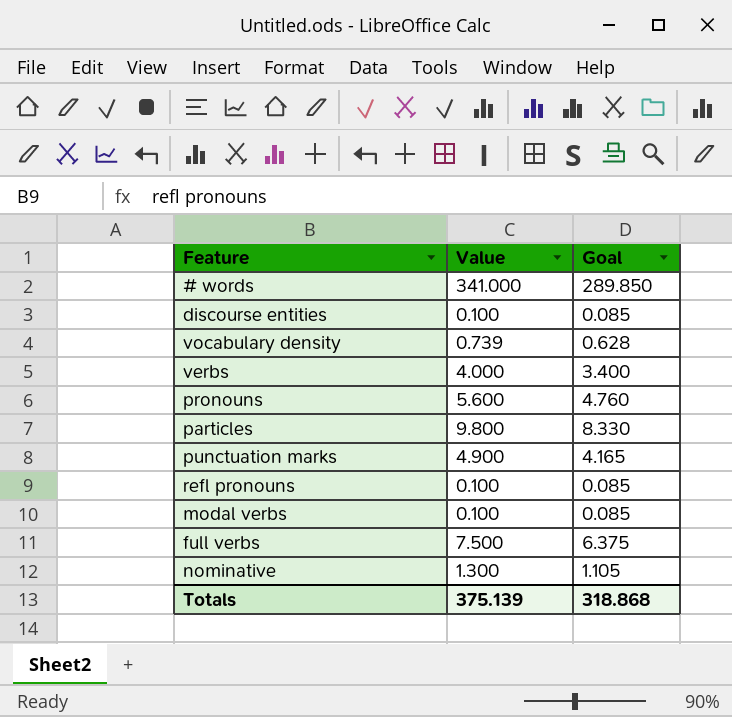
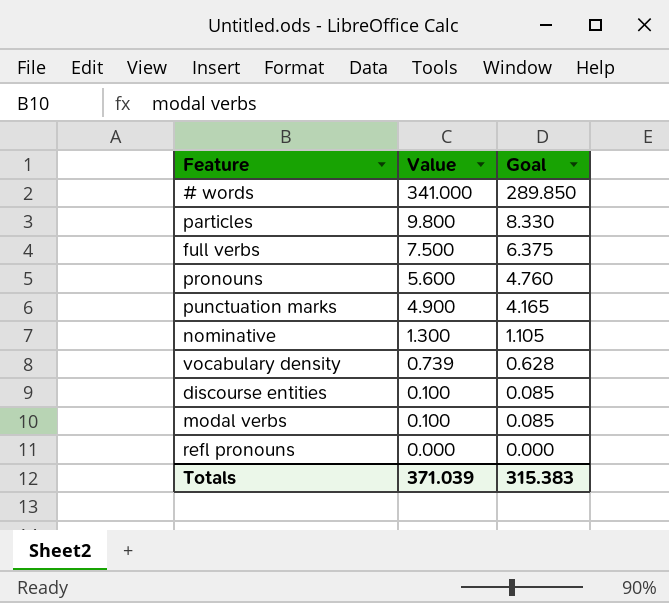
row order: none -> Value descending
row verbs: 4.000 | 3.400 -> none
refl pronouns | Value: 0.100 -> 0.000
refl pronouns | Goal: 0.085 -> 0.000
Totals | Value: 375.139 -> 371.039
Totals | Goal: 318.868 -> 315.383

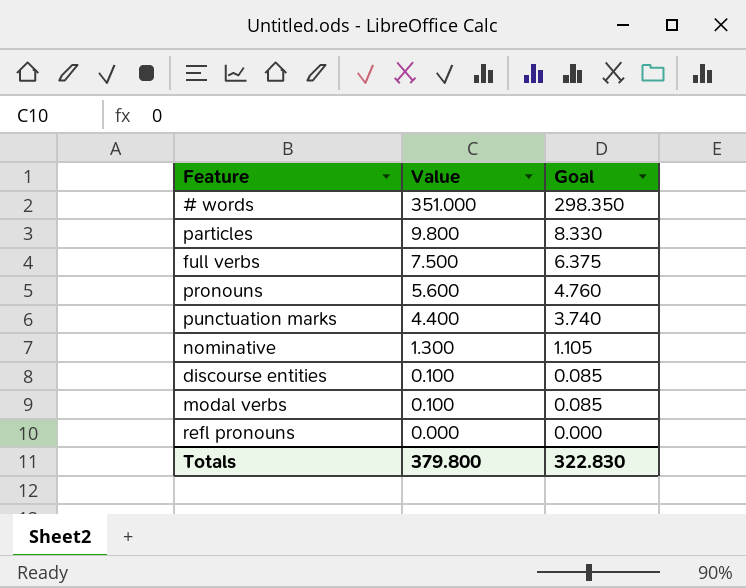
row vocabulary density: 0.739 | 0.628 -> none
# words | Value: 341.000 -> 351.000
# words | Goal: 289.850 -> 298.350
punctuation marks | Value: 4.900 -> 4.400
punctuation marks | Goal: 4.165 -> 3.740
Totals | Value: 371.039 -> 379.800
Totals | Goal: 315.383 -> 322.830

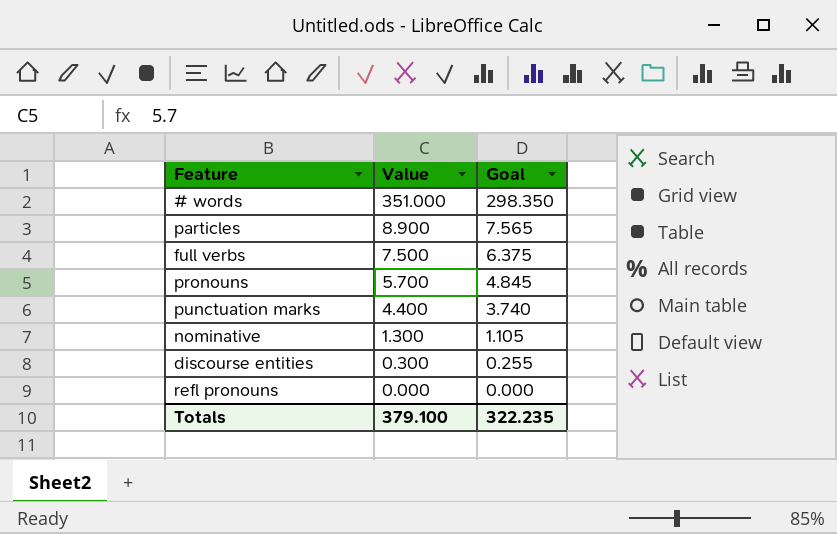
row modal verbs: 0.100 | 0.085 -> none
particles | Value: 9.800 -> 8.900
particles | Goal: 8.330 -> 7.565
pronouns | Value: 5.600 -> 5.700
pronouns | Goal: 4.760 -> 4.845
discourse entities | Value: 0.100 -> 0.300
discourse entities | Goal: 0.085 -> 0.255
Totals | Value: 379.800 -> 379.100
Totals | Goal: 322.830 -> 322.235

